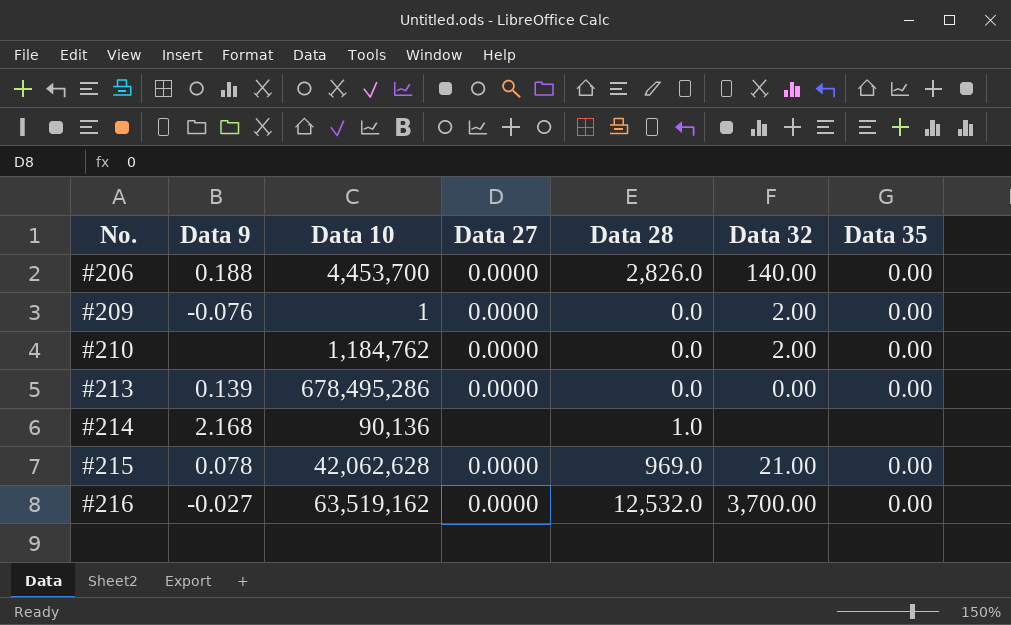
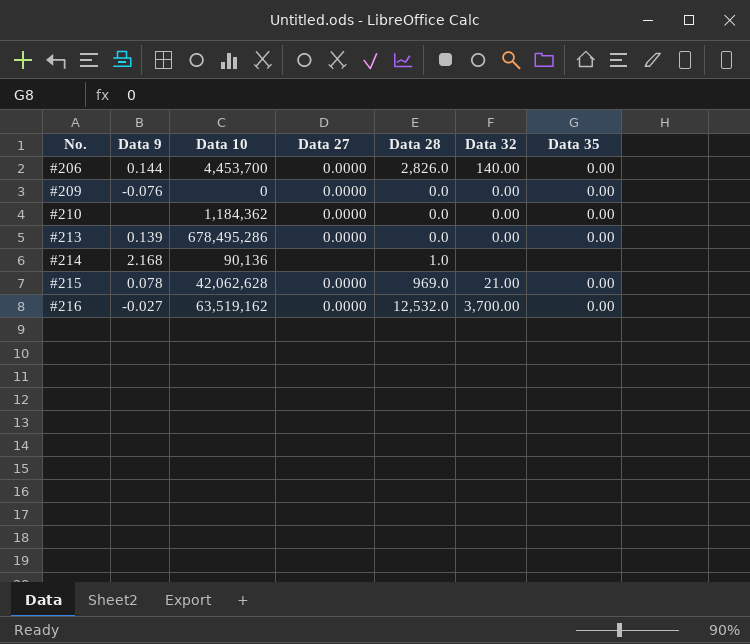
#206 | Data 9: 0.188 -> 0.144
#209 | Data 10: 1 -> 0
#209 | Data 32: 2.00 -> 0.00
#210 | Data 10: 1,184,762 -> 1,184,362
#210 | Data 32: 2.00 -> 0.00

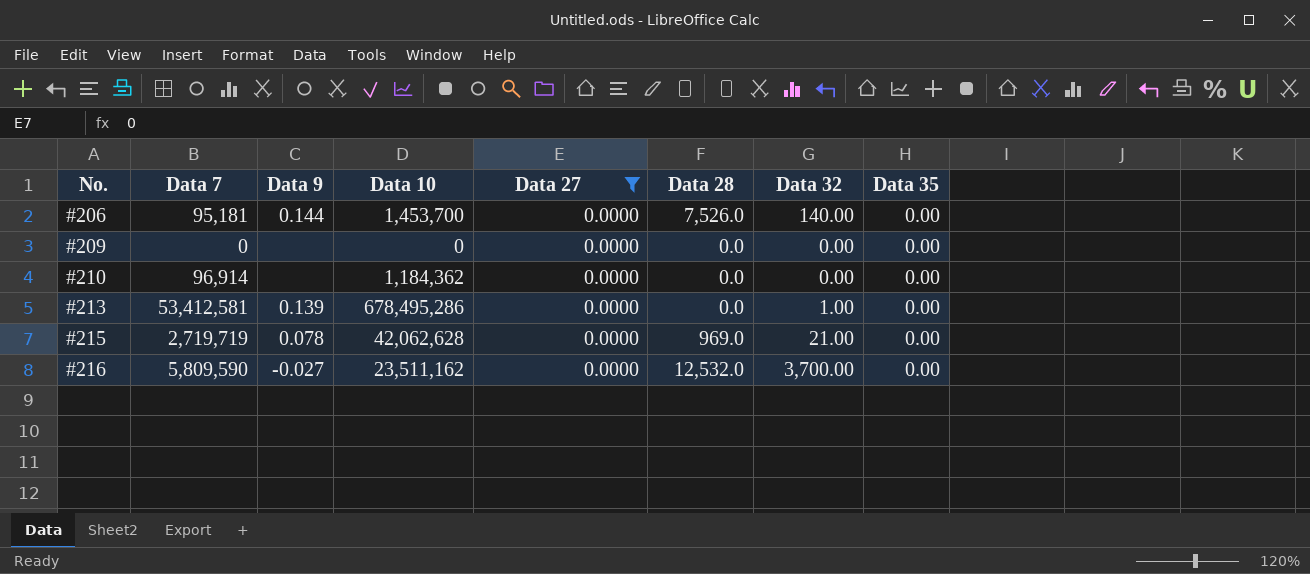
filter: none -> Data 27 = 0.0000
column Data 7 | position: none -> 2
#206 | Data 10: 4,453,700 -> 1,453,700
#206 | Data 28: 2,826.0 -> 7,526.0
#209 | Data 9: -0.076 -> none
#213 | Data 32: 0.00 -> 1.00
#216 | Data 10: 63,519,162 -> 23,511,162

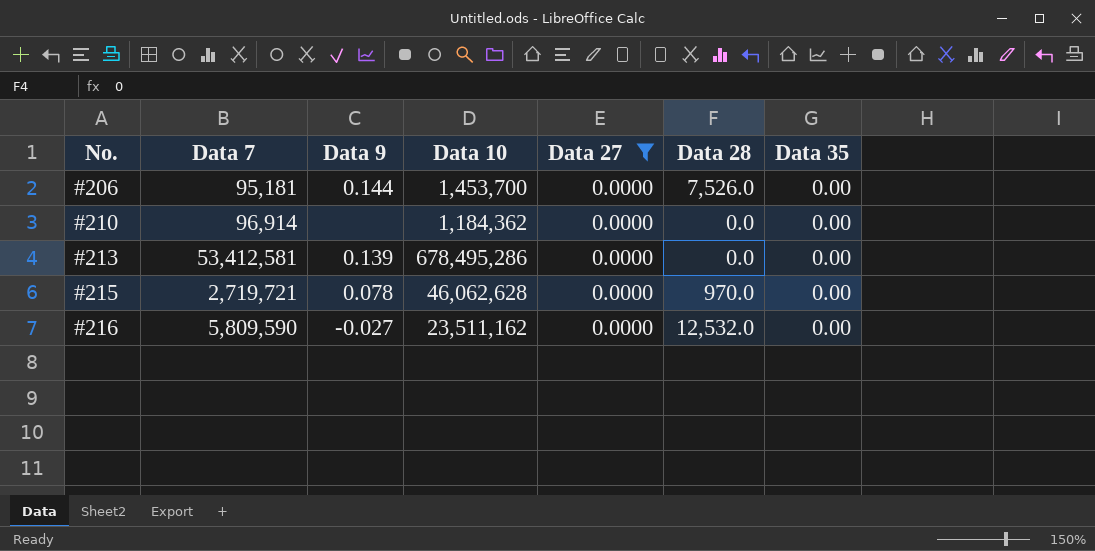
column Data 32 | position: 7 -> none
row #209: 0 | none | 0 | 0.0000 | 0.0 | 0.00 | 0.00 -> none
#215 | Data 7: 2,719,719 -> 2,719,721
#215 | Data 10: 42,062,628 -> 46,062,628
#215 | Data 28: 969.0 -> 970.0

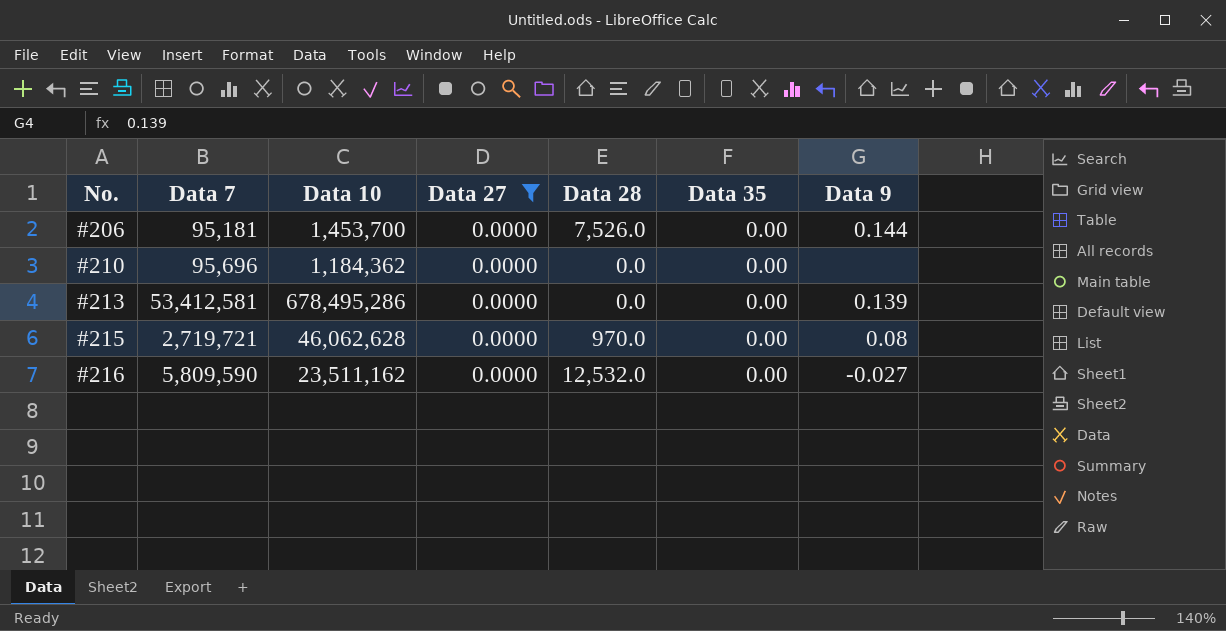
column Data 9 | position: 3 -> 7
#210 | Data 7: 96,914 -> 95,696
#215 | Data 9: 0.078 -> 0.08

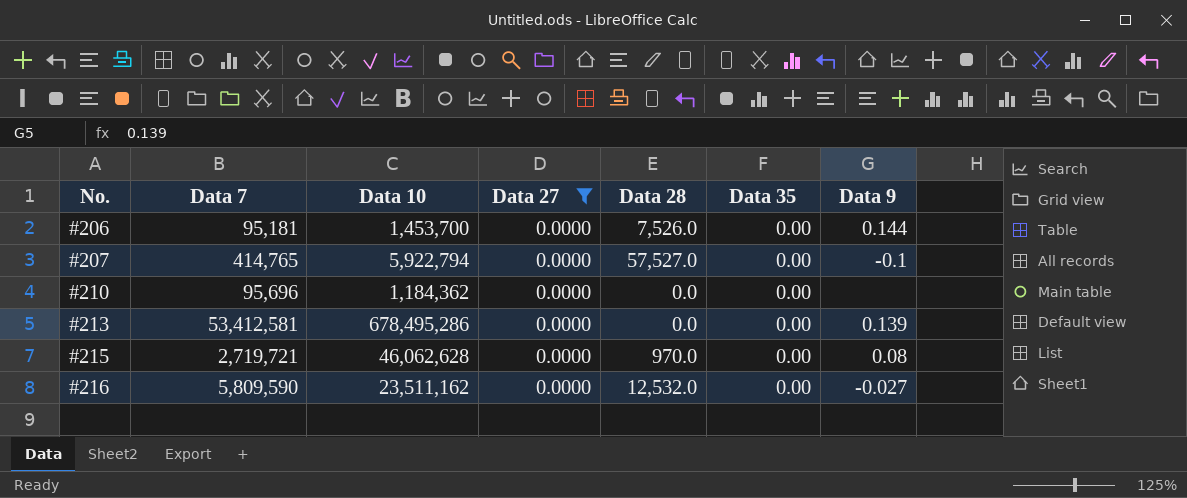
row #207: none -> 414,765 | 5,922,794 | 0.0000 | 57,527.0 | 0.00 | -0.1

